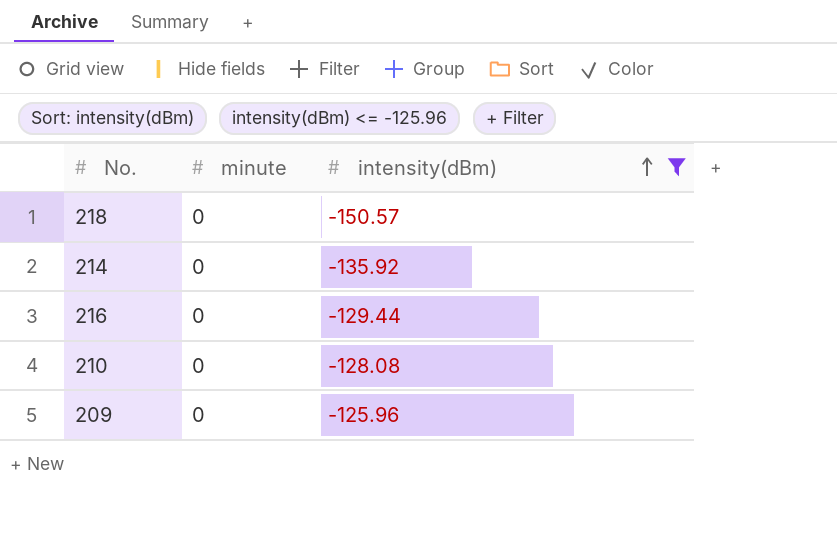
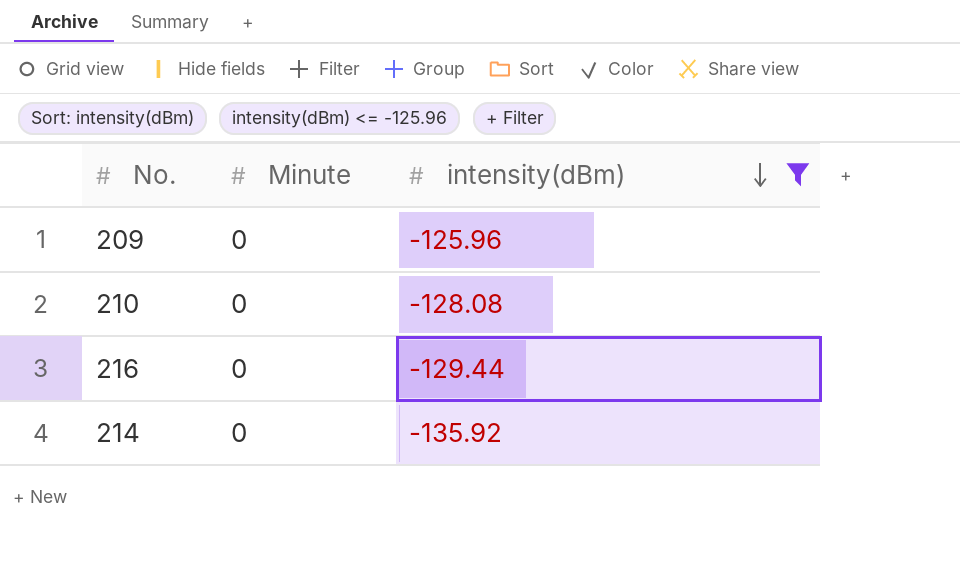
row order: intensity(dBm) ascending -> intensity(dBm) descending
column name: minute -> Minute
row 218: 0 | -150.57 -> none

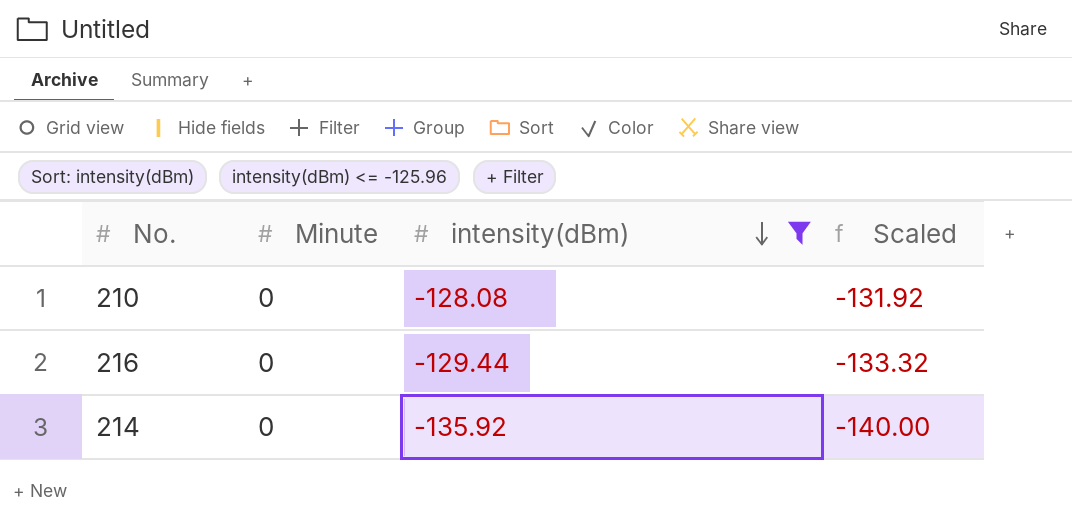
column Scaled | formula: none -> [intensity(dBm)] * 1.03
row 209: 0 | -125.96 -> none

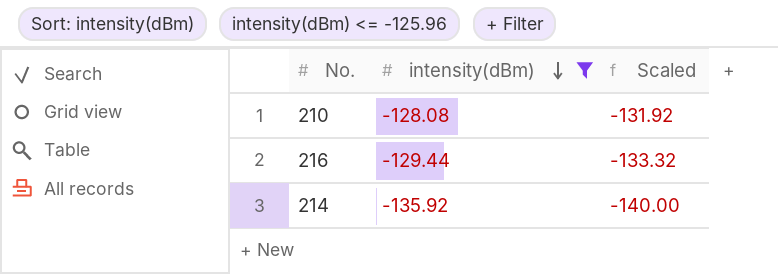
column Minute | position: 2 -> none

